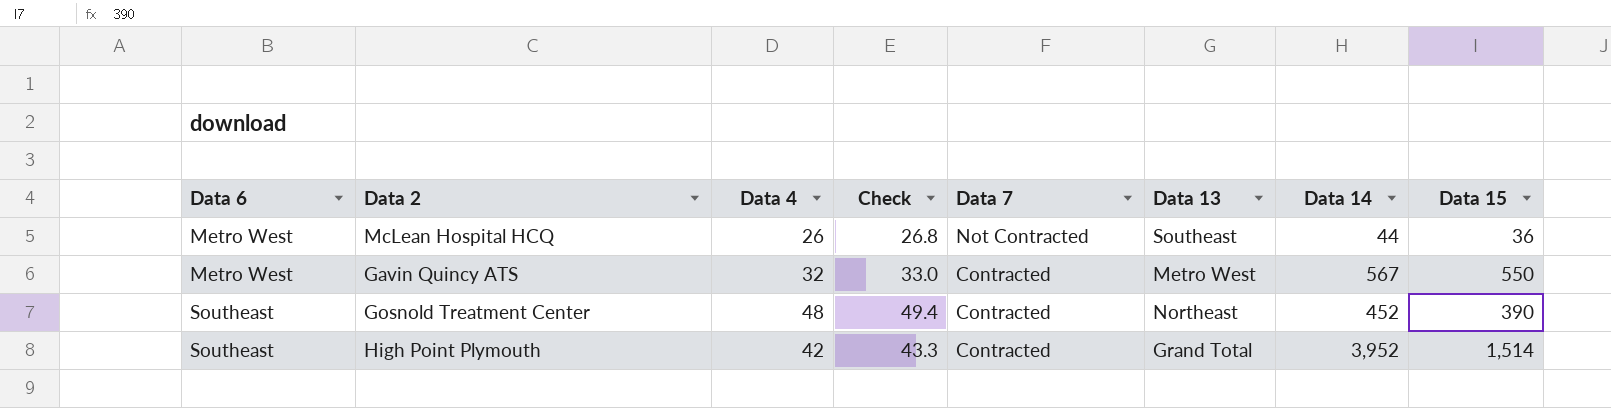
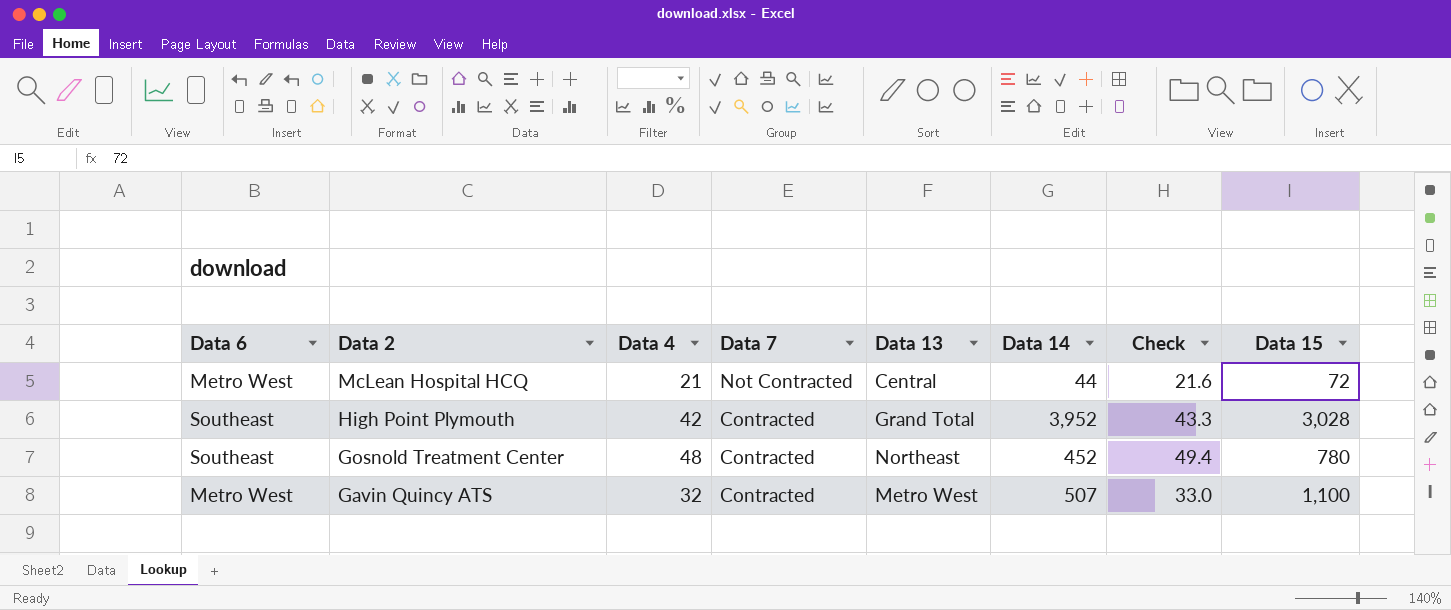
row order: Data 6 ascending -> Data 2 descending
column Check | position: 4 -> 7
McLean Hospital HCQ | Data 4: 26 -> 21
McLean Hospital HCQ | Data 13: Southeast -> Central
McLean Hospital HCQ | Check: 26.8 -> 21.6
McLean Hospital HCQ | Data 15: 36 -> 72
High Point Plymouth | Data 15: 1,514 -> 3,028
Gosnold Treatment Center | Data 15: 390 -> 780
Gavin Quincy ATS | Data 14: 567 -> 507
Gavin Quincy ATS | Data 15: 550 -> 1,100

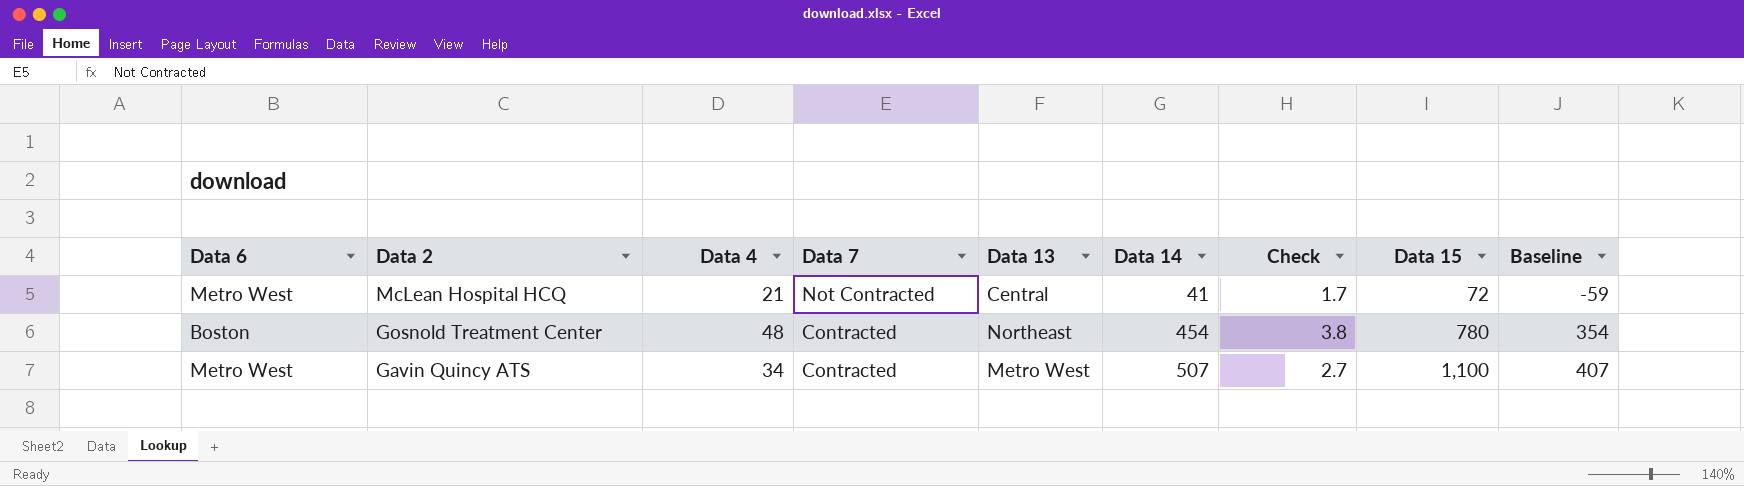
column Check | formula: [Data 4] * 1.03 -> [Data 4] * 0.08
column Baseline | formula: none -> [Data 14] - 100
row High Point Plymouth: Southeast | 42 | Contracted | Grand Total | 3,952 | 43.3 | 3,028 -> none
McLean Hospital HCQ | Data 14: 44 -> 41
Gosnold Treatment Center | Data 6: Southeast -> Boston
Gosnold Treatment Center | Data 14: 452 -> 454
Gavin Quincy ATS | Data 4: 32 -> 34

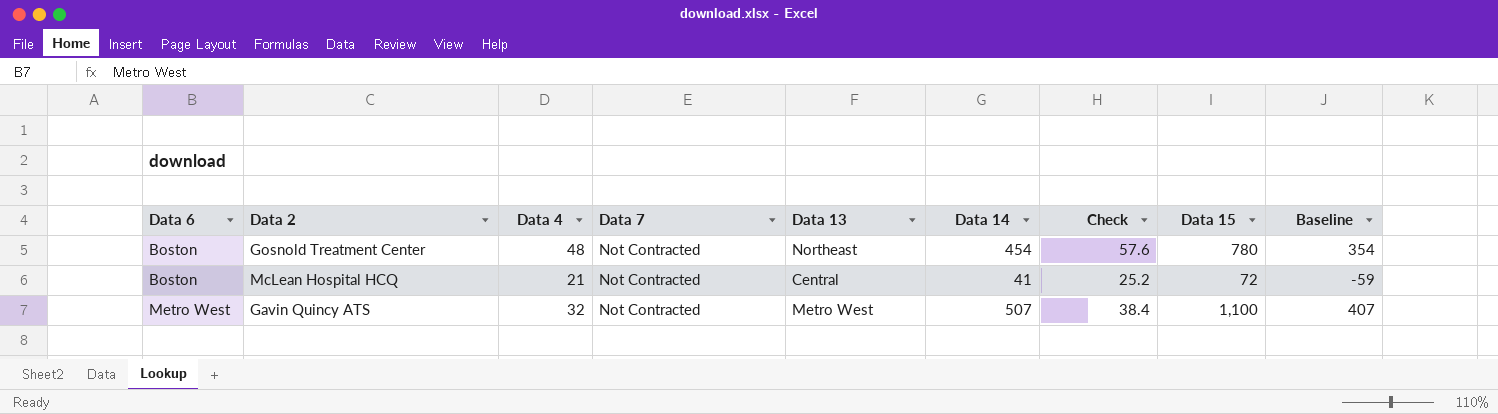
row order: Data 2 descending -> Data 6 ascending
column Check | formula: [Data 4] * 0.08 -> [Data 4] * 1.2
Gosnold Treatment Center | Data 7: Contracted -> Not Contracted
McLean Hospital HCQ | Data 6: Metro West -> Boston
Gavin Quincy ATS | Data 4: 34 -> 32
Gavin Quincy ATS | Data 7: Contracted -> Not Contracted

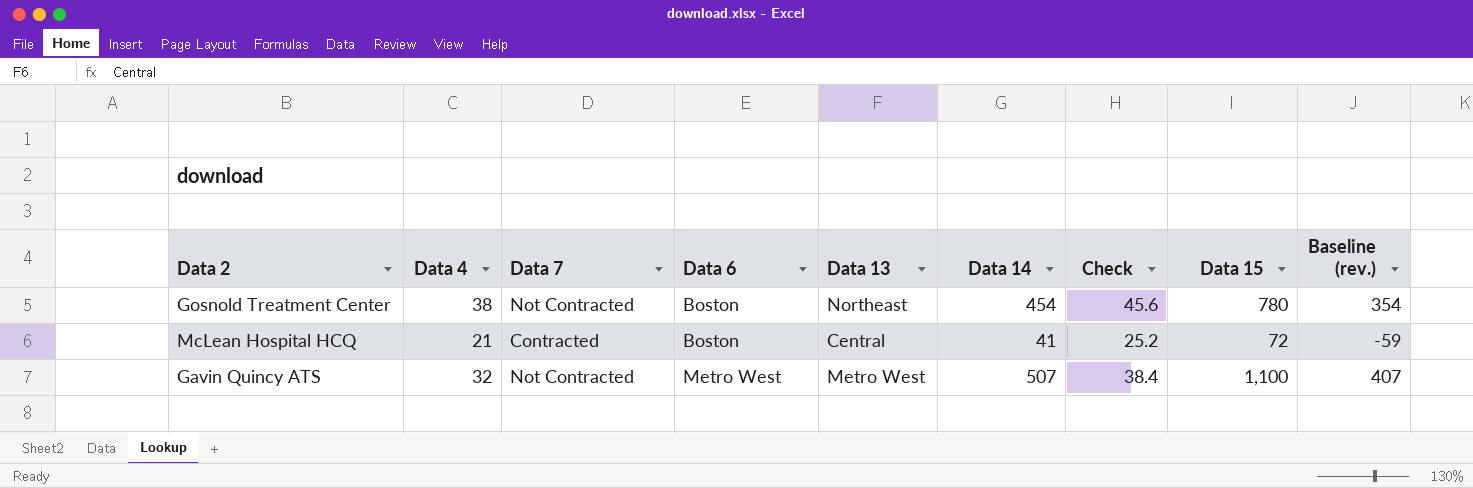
column Data 6 | position: 1 -> 4
column name: Baseline -> Baseline (rev.)
Gosnold Treatment Center | Data 4: 48 -> 38
Gosnold Treatment Center | Check: 57.6 -> 45.6
McLean Hospital HCQ | Data 7: Not Contracted -> Contracted

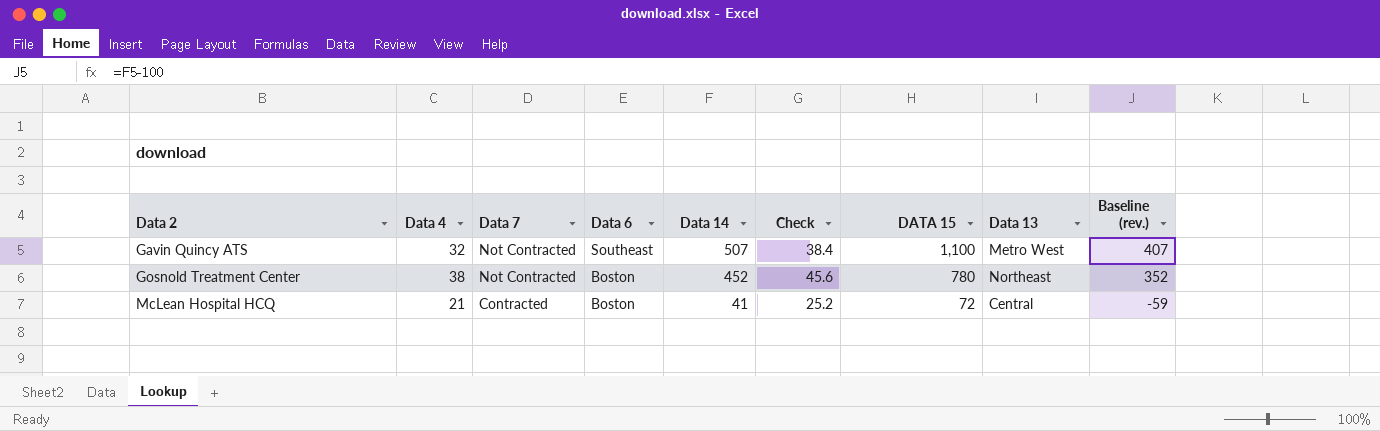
row order: Data 6 ascending -> Data 2 ascending
column name: Data 15 -> DATA 15
column Data 13 | position: 5 -> 8
Gavin Quincy ATS | Data 6: Metro West -> Southeast
Gosnold Treatment Center | Data 14: 454 -> 452
Gosnold Treatment Center | Baseline (rev.): 354 -> 352

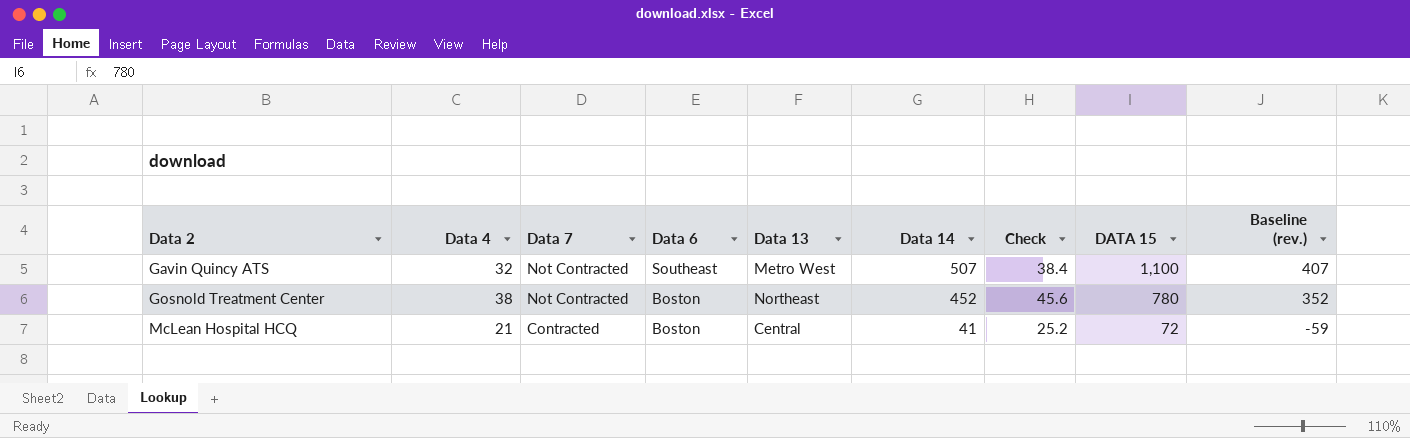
column Data 13 | position: 8 -> 5

